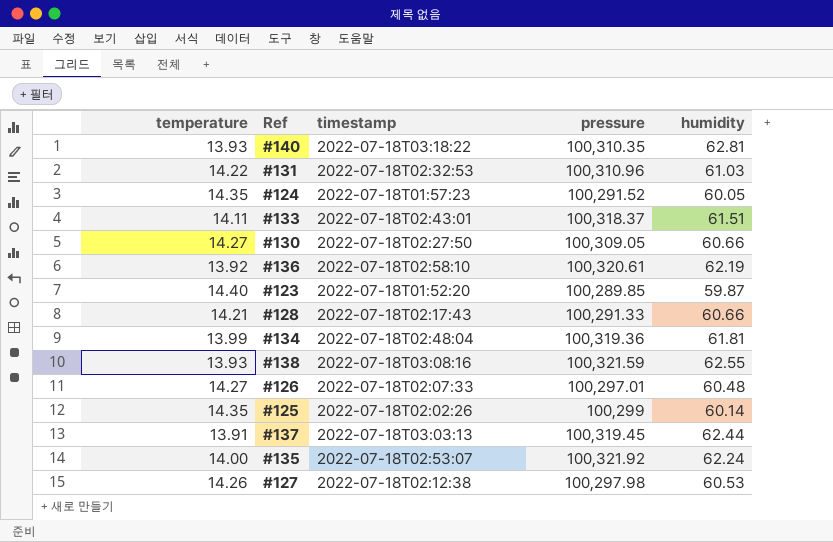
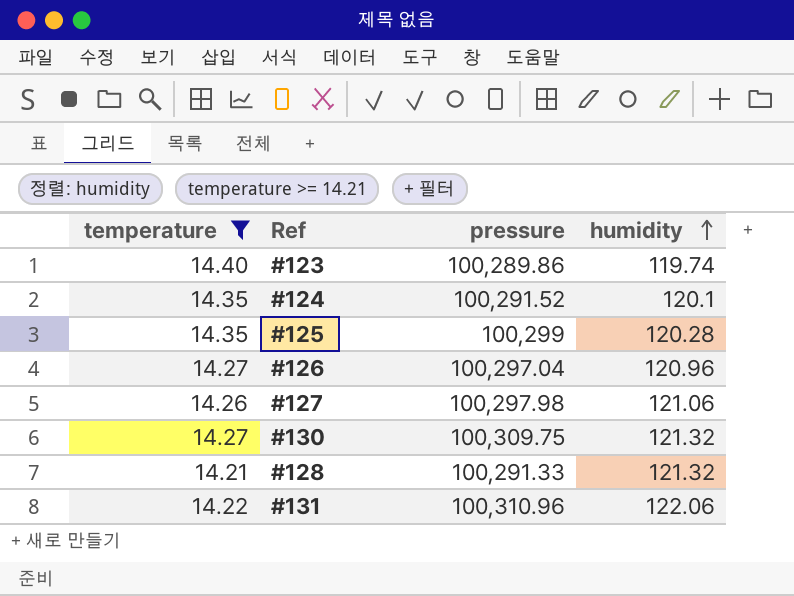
filter: none -> temperature >= 14.21
row order: none -> humidity ascending
column timestamp | position: 3 -> none
#123 | pressure: 100,289.85 -> 100,289.86
#123 | humidity: 59.87 -> 119.74
#124 | humidity: 60.05 -> 120.1
#125 | humidity: 60.14 -> 120.28
#126 | pressure: 100,297.01 -> 100,297.04
#126 | humidity: 60.48 -> 120.96
#127 | humidity: 60.53 -> 121.06
#130 | pressure: 100,309.05 -> 100,309.75
#130 | humidity: 60.66 -> 121.32
#128 | humidity: 60.66 -> 121.32
#131 | humidity: 61.03 -> 122.06

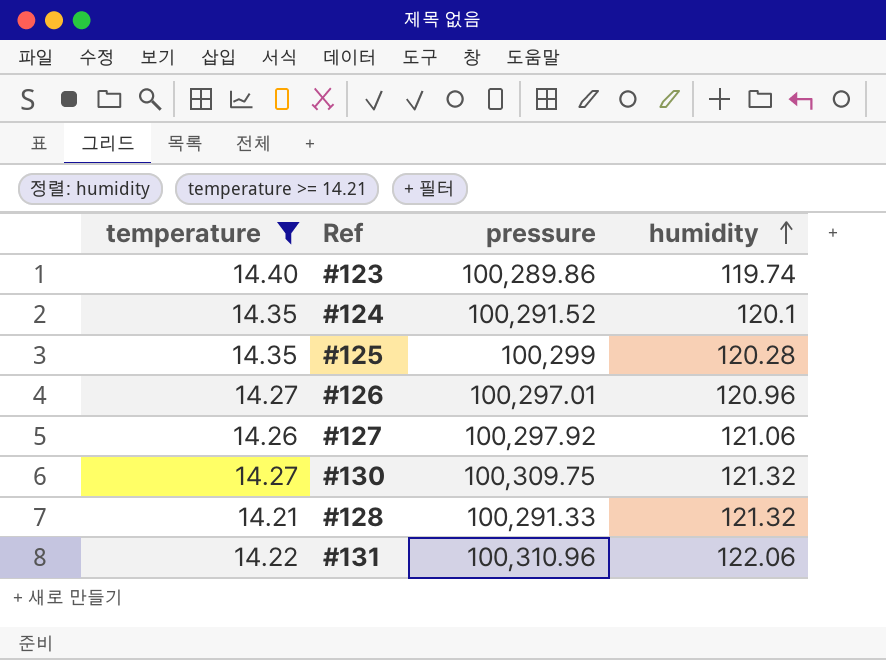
#126 | pressure: 100,297.04 -> 100,297.01
#127 | pressure: 100,297.98 -> 100,297.92

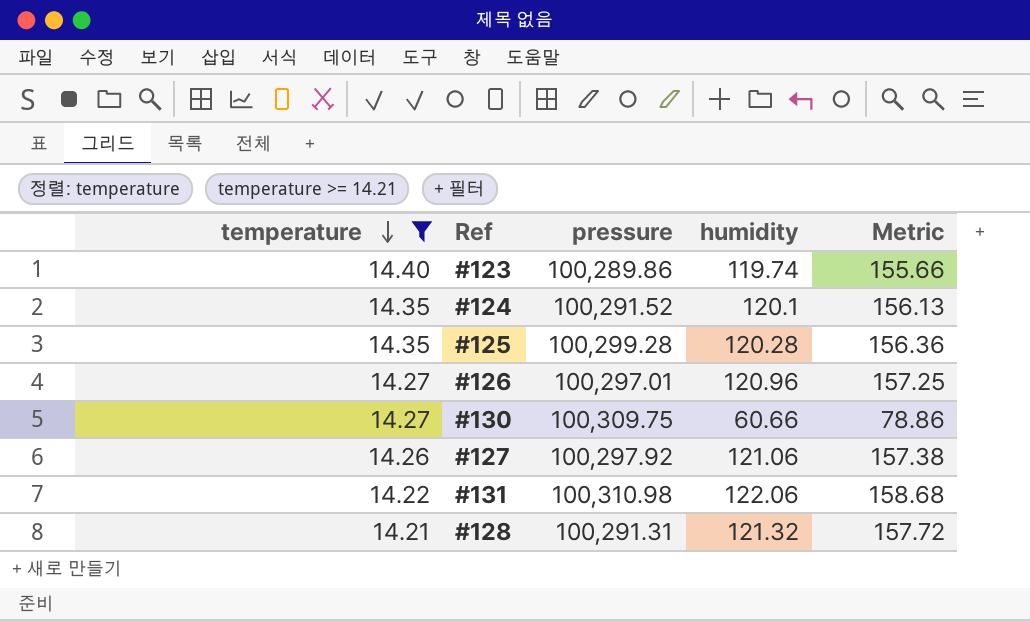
row order: humidity ascending -> temperature descending
column Metric | formula: none -> [humidity] * 1.3
#125 | pressure: 100,299 -> 100,299.28
#130 | humidity: 121.32 -> 60.66
#131 | pressure: 100,310.96 -> 100,310.98
#128 | pressure: 100,291.33 -> 100,291.31

